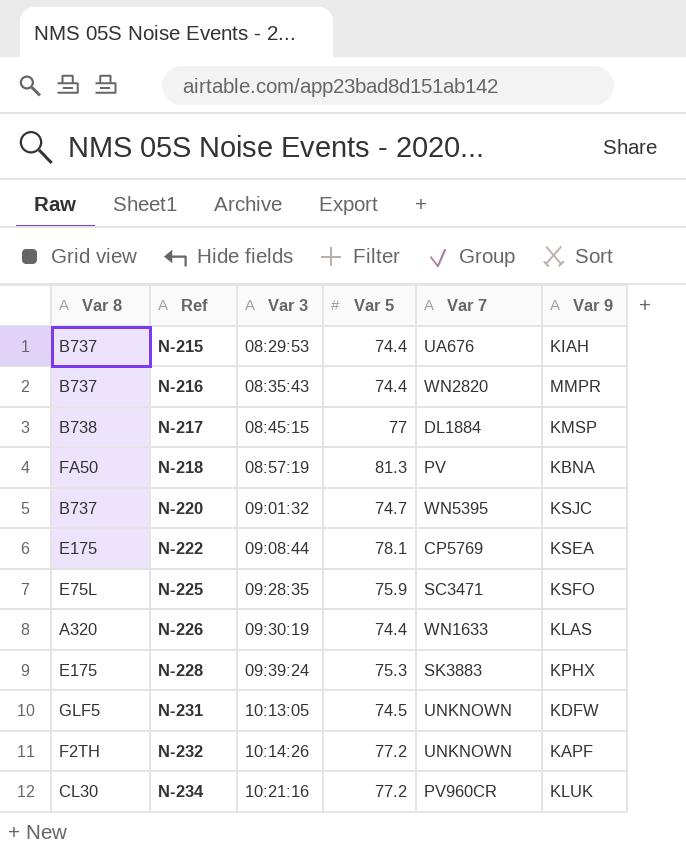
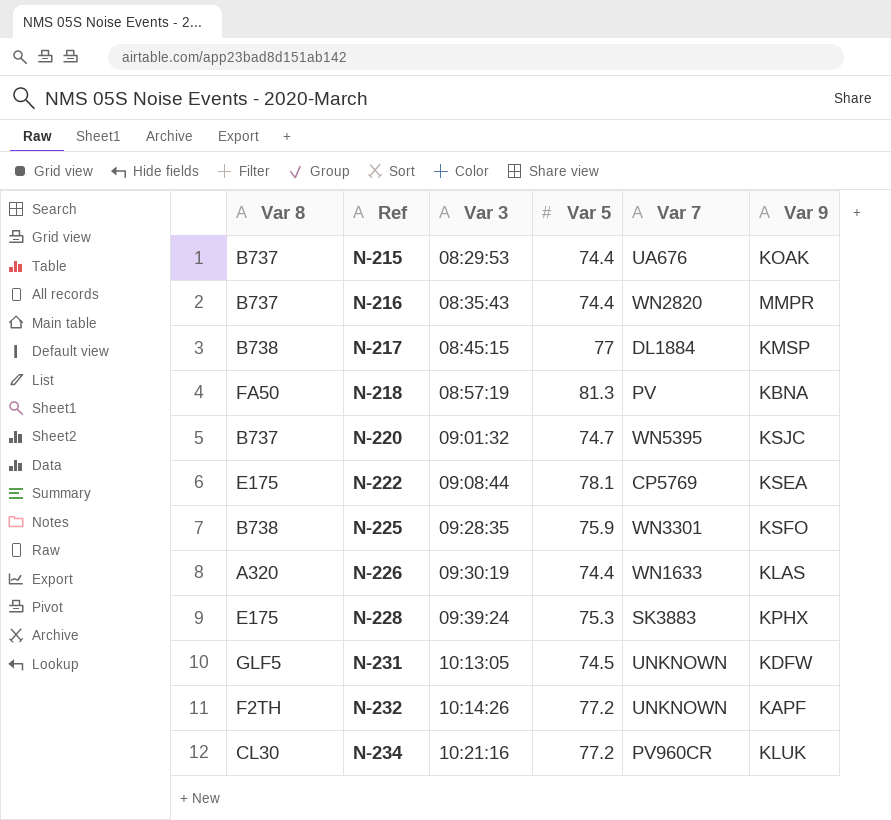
N-215 | Var 9: KIAH -> KOAK
N-225 | Var 8: E75L -> B738
N-225 | Var 7: SC3471 -> WN3301

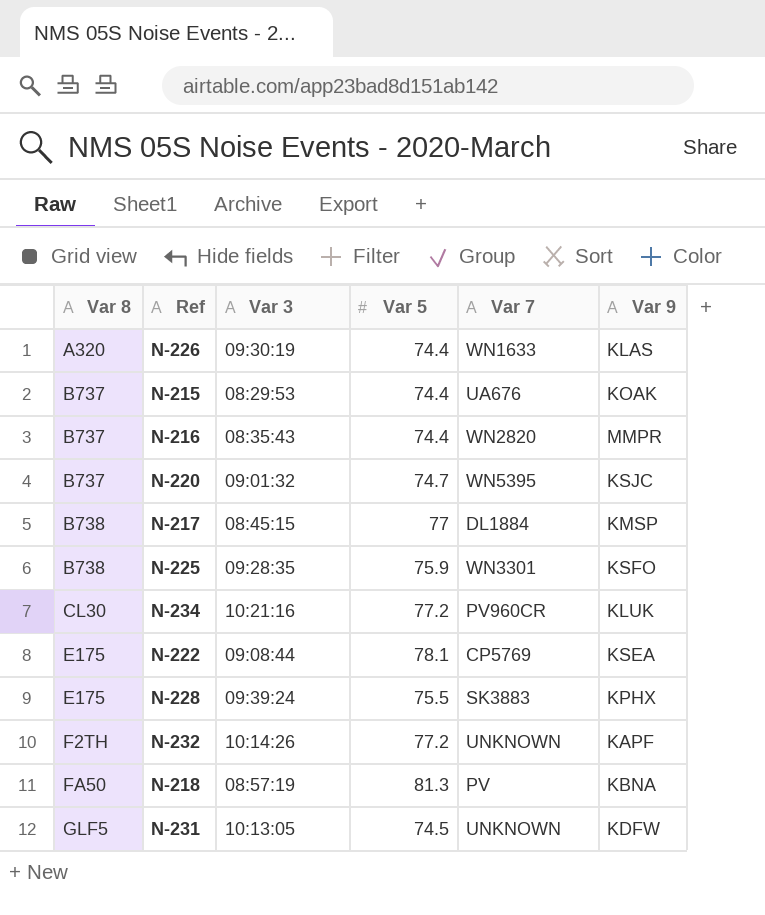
row order: Ref ascending -> Var 8 ascending
N-228 | Var 5: 75.3 -> 75.5

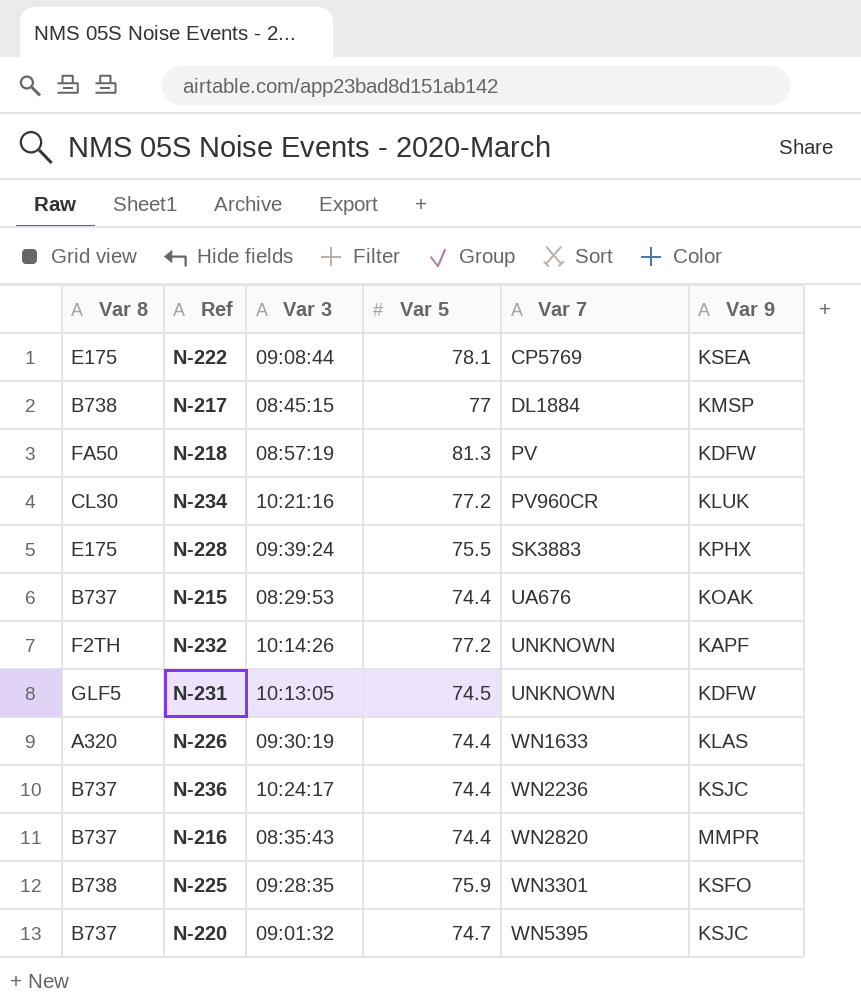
row order: Var 8 ascending -> Var 7 ascending
N-218 | Var 9: KBNA -> KDFW
row N-236: none -> B737 | 10:24:17 | 74.4 | WN2236 | KSJC

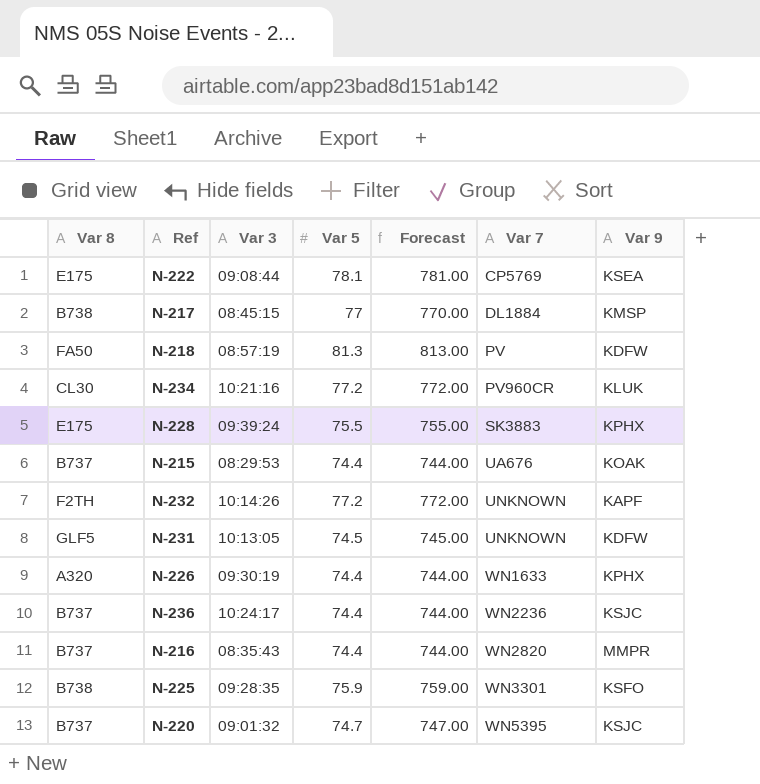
column Forecast | formula: none -> [Var 5] * 10
N-226 | Var 9: KLAS -> KPHX

